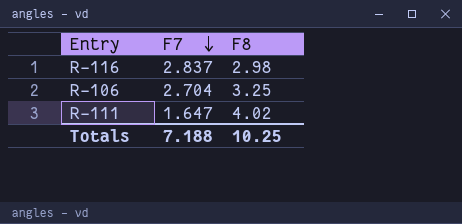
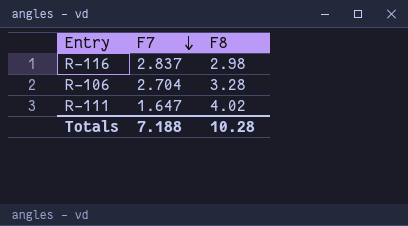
R-106 | F8: 3.25 -> 3.28
Totals | F8: 10.25 -> 10.28

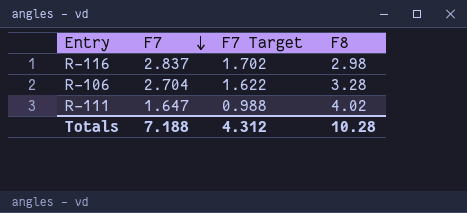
column F7 Target | formula: none -> [F7] * 0.6

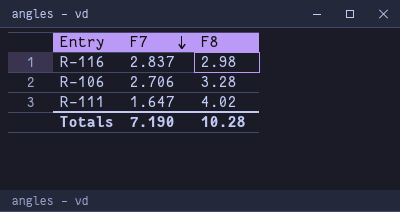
column F7 Target | formula: [F7] * 0.6 -> none
R-106 | F7: 2.704 -> 2.706
Totals | F7: 7.188 -> 7.190

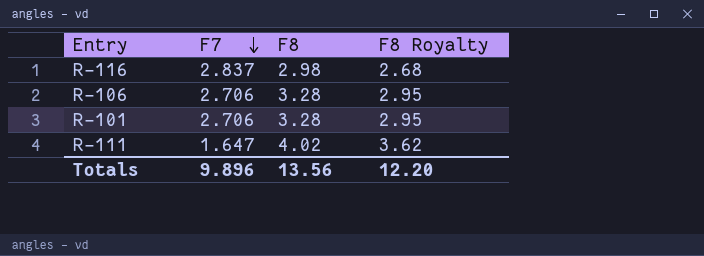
column F8 Royalty | formula: none -> [F8] * 0.9
row R-101: none -> 2.706 | 3.28 | 2.95
Totals | F7: 7.190 -> 9.896
Totals | F8: 10.28 -> 13.56

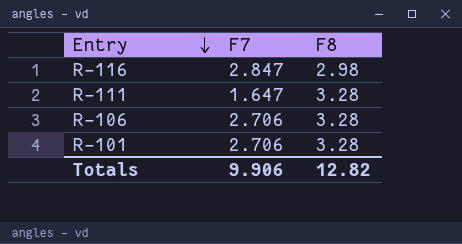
row order: F7 descending -> Entry descending
column F8 Royalty | formula: [F8] * 0.9 -> none
R-116 | F7: 2.837 -> 2.847
R-111 | F8: 4.02 -> 3.28
Totals | F7: 9.896 -> 9.906
Totals | F8: 13.56 -> 12.82

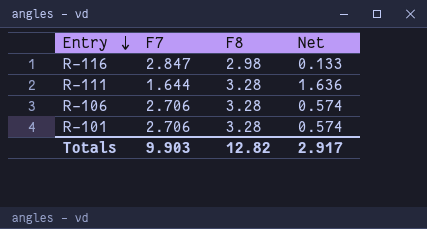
column Net | formula: none -> [F8] - [F7]
R-111 | F7: 1.647 -> 1.644
Totals | F7: 9.906 -> 9.903

